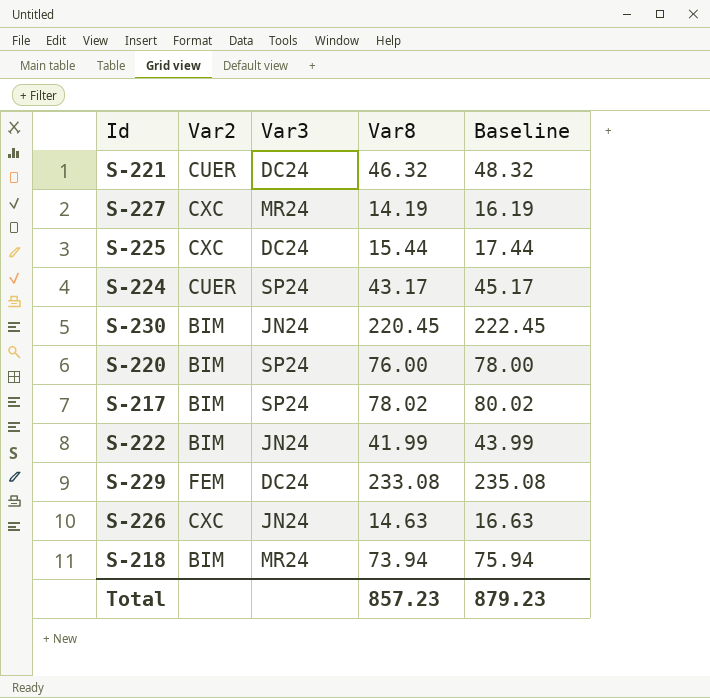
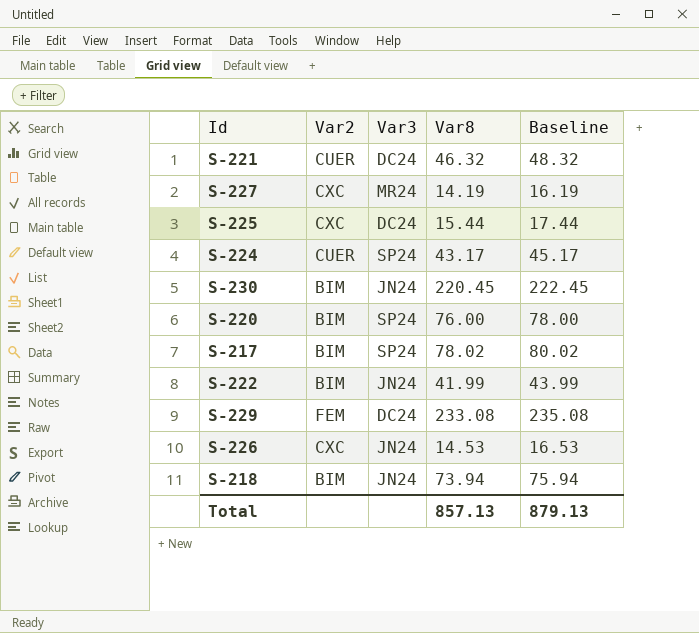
S-226 | Var8: 14.63 -> 14.53
S-226 | Baseline: 16.63 -> 16.53
S-218 | Var3: MR24 -> JN24
Total | Var8: 857.23 -> 857.13
Total | Baseline: 879.23 -> 879.13

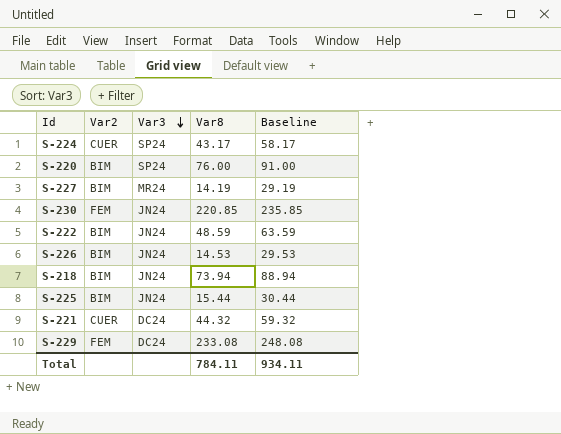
row order: none -> Var3 descending
column Baseline | formula: [Var8] + 2 -> [Var8] + 15
row S-217: BIM | SP24 | 78.02 | 80.02 -> none
S-227 | Var2: CXC -> BIM
S-230 | Var2: BIM -> FEM
S-230 | Var8: 220.45 -> 220.85
S-222 | Var8: 41.99 -> 48.59
S-226 | Var2: CXC -> BIM
S-225 | Var2: CXC -> BIM
S-225 | Var3: DC24 -> JN24
S-221 | Var8: 46.32 -> 44.32
Total | Var8: 857.13 -> 784.11
Total | Baseline: 879.13 -> 934.11

